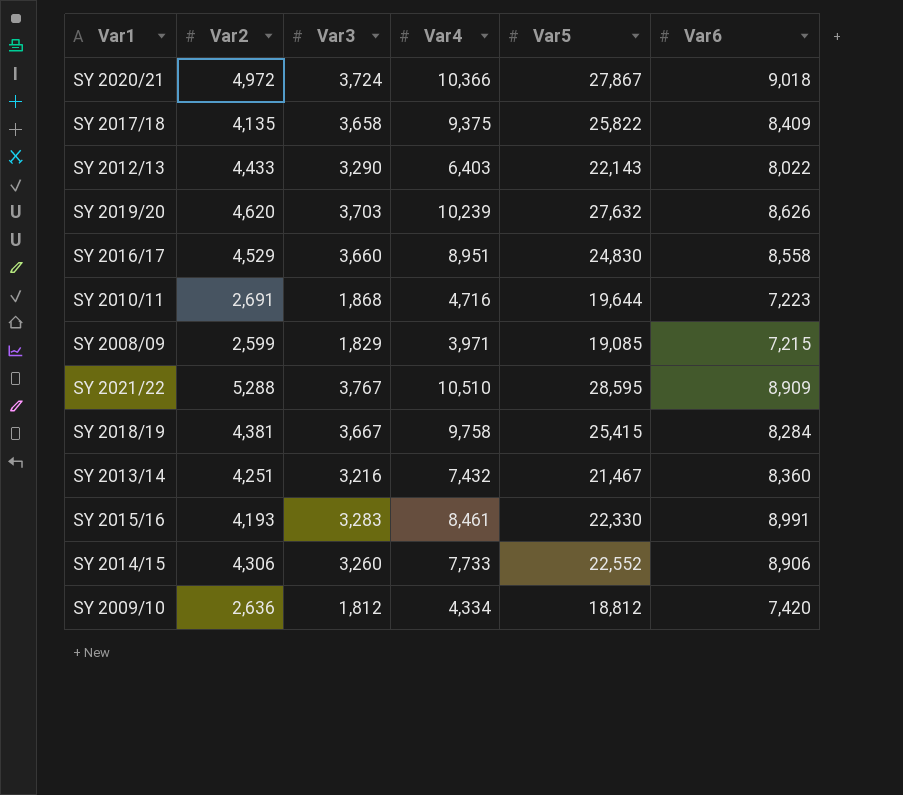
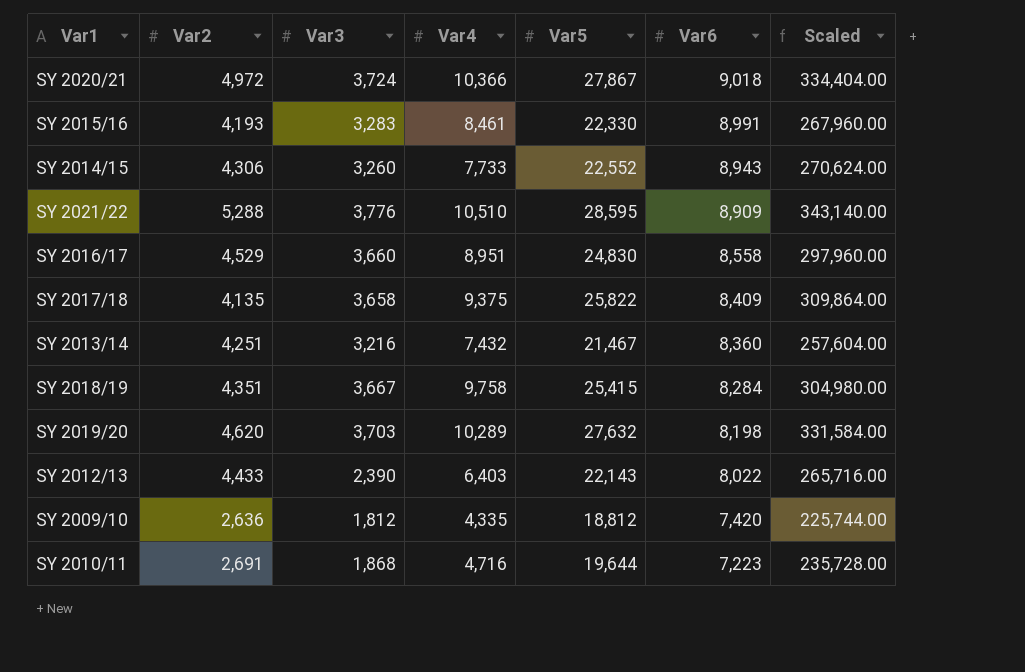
row order: none -> Var6 descending
column Scaled | formula: none -> [Var5] * 12
row SY 2008/09: 2,599 | 1,829 | 3,971 | 19,085 | 7,215 -> none
SY 2014/15 | Var6: 8,906 -> 8,943
SY 2021/22 | Var3: 3,767 -> 3,776
SY 2018/19 | Var2: 4,381 -> 4,351
SY 2019/20 | Var4: 10,239 -> 10,289
SY 2019/20 | Var6: 8,626 -> 8,198
SY 2012/13 | Var3: 3,290 -> 2,390
SY 2009/10 | Var4: 4,334 -> 4,335

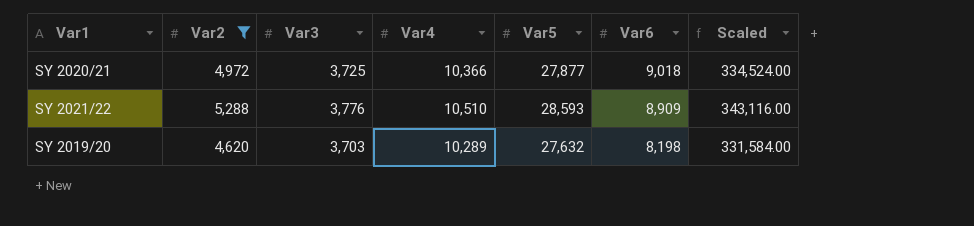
filter: none -> Var2 >= 4,620
SY 2020/21 | Var3: 3,724 -> 3,725
SY 2020/21 | Var5: 27,867 -> 27,877
SY 2020/21 | Scaled: 334,404.00 -> 334,524.00
SY 2021/22 | Var5: 28,595 -> 28,593
SY 2021/22 | Scaled: 343,140.00 -> 343,116.00

